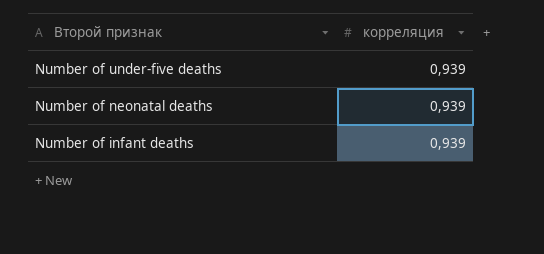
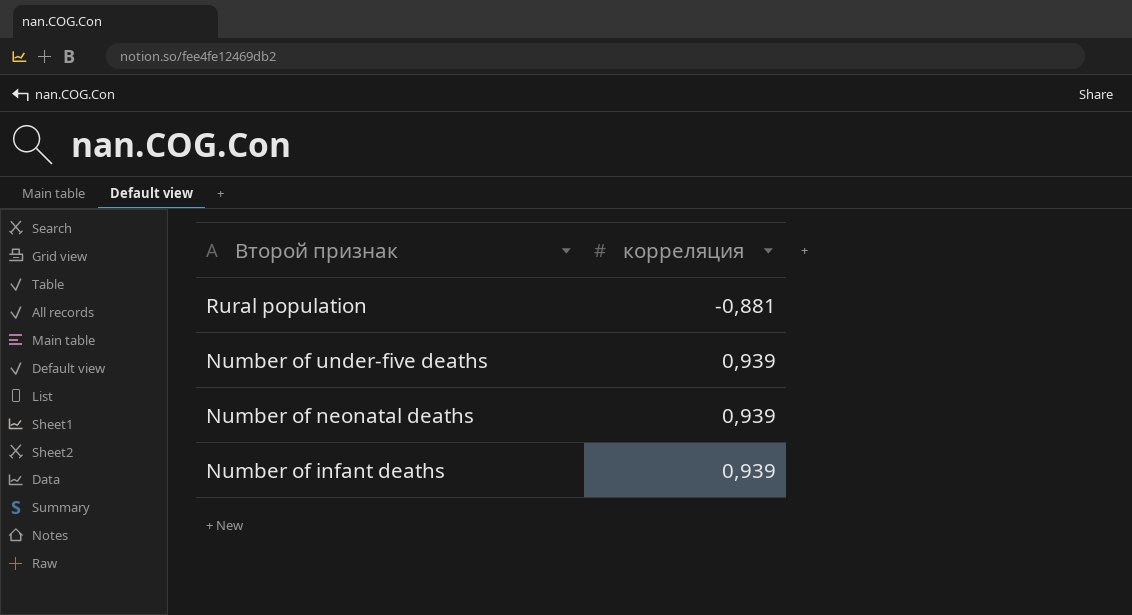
row Rural population: none -> -0,881

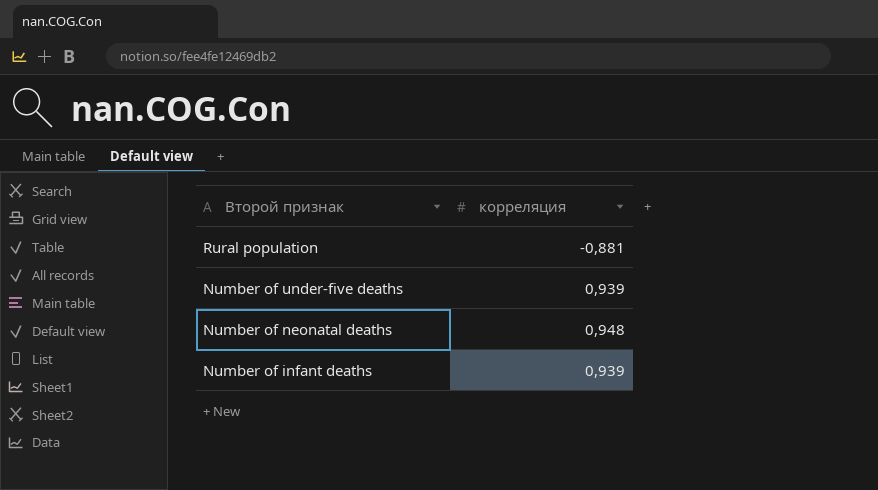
Number of neonatal deaths | корреляция: 0,939 -> 0,948

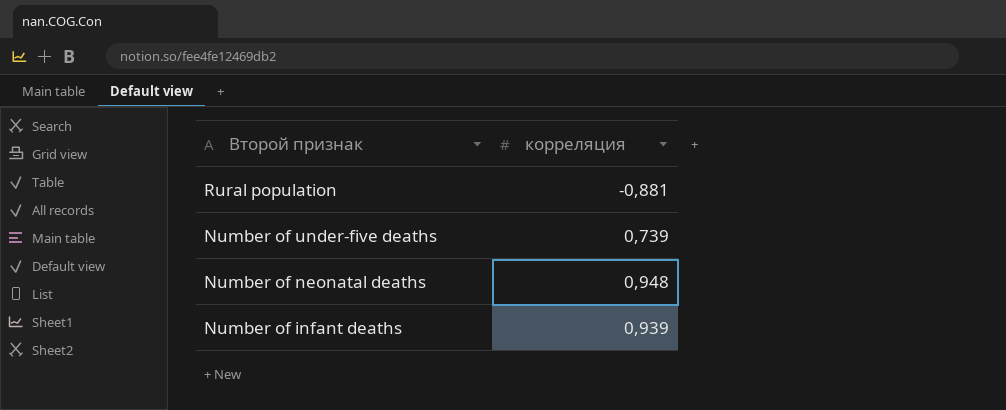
Number of under-five deaths | корреляция: 0,939 -> 0,739

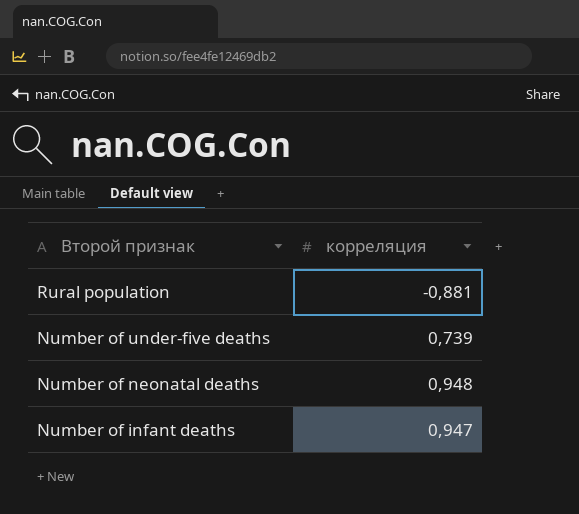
Number of infant deaths | корреляция: 0,939 -> 0,947

